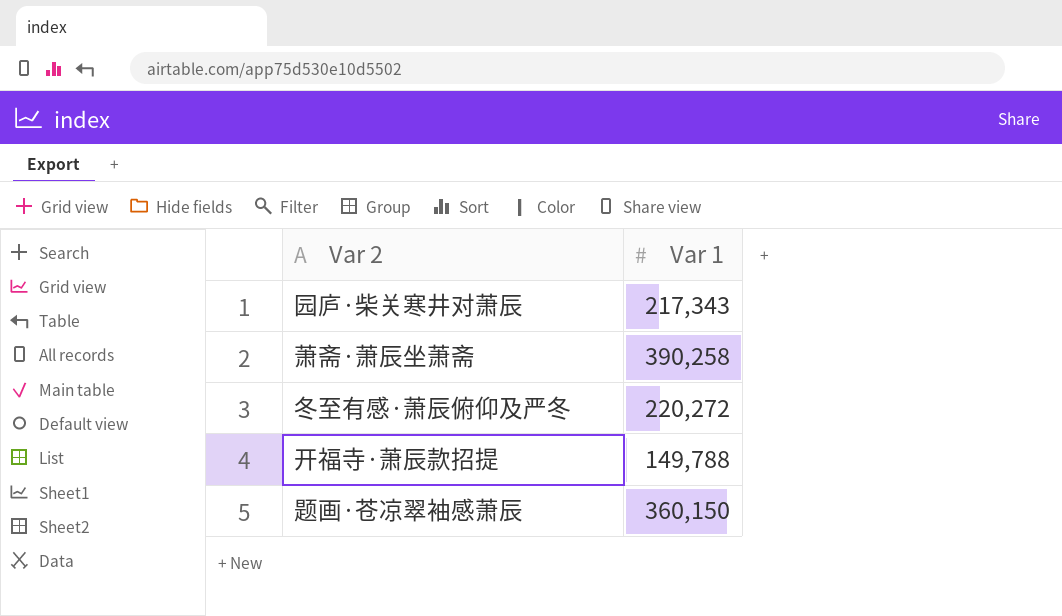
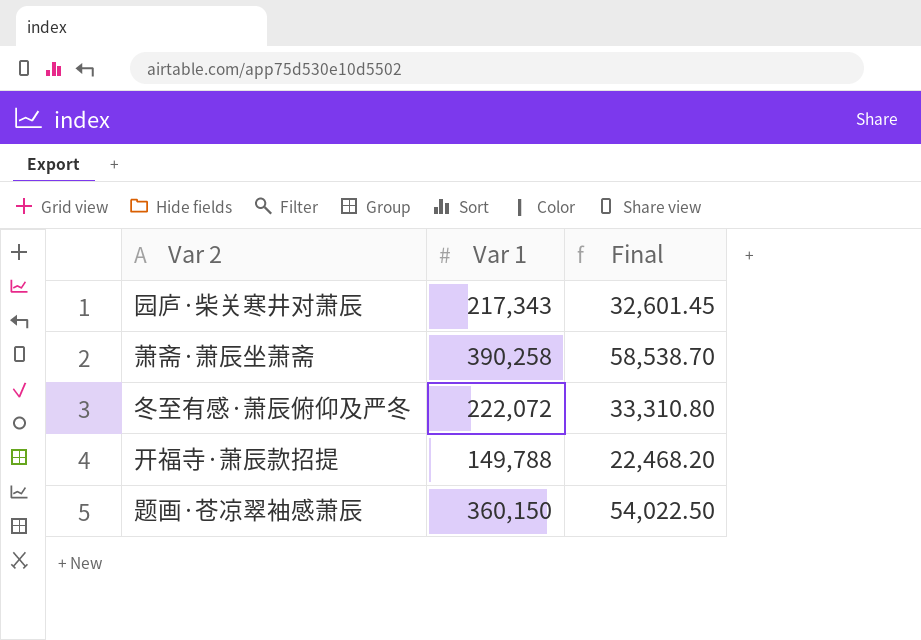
column Final | formula: none -> [Var 1] * 0.15
冬至有感·萧辰俯仰及严冬 | Var 1: 220,272 -> 222,072

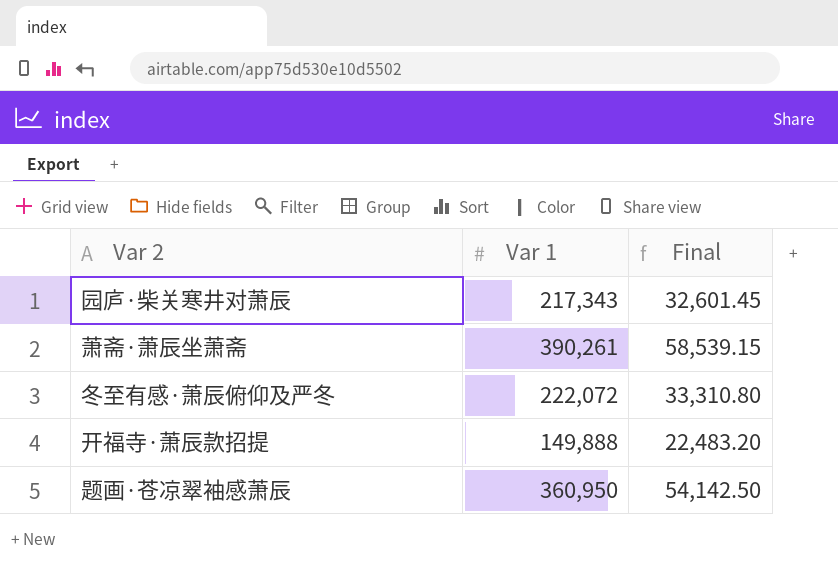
萧斋·萧辰坐萧斋 | Var 1: 390,258 -> 390,261
萧斋·萧辰坐萧斋 | Final: 58,538.70 -> 58,539.15
开福寺·萧辰款招提 | Var 1: 149,788 -> 149,888
开福寺·萧辰款招提 | Final: 22,468.20 -> 22,483.20
题画·苍凉翠袖感萧辰 | Var 1: 360,150 -> 360,950
题画·苍凉翠袖感萧辰 | Final: 54,022.50 -> 54,142.50

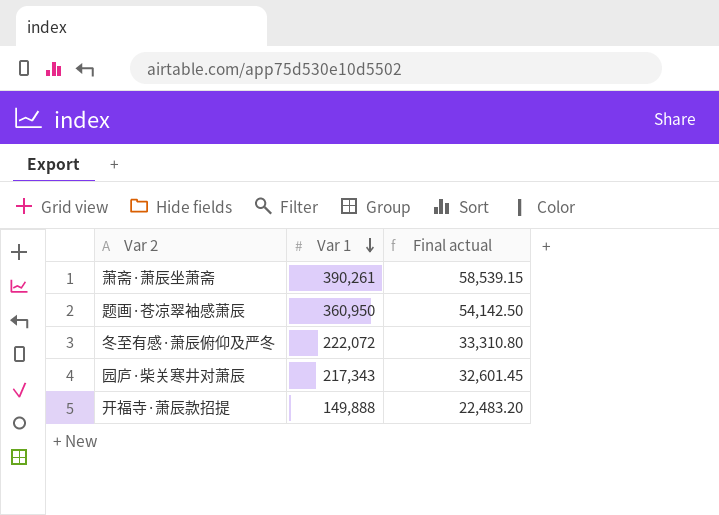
row order: none -> Var 1 descending
column name: Final -> Final actual

